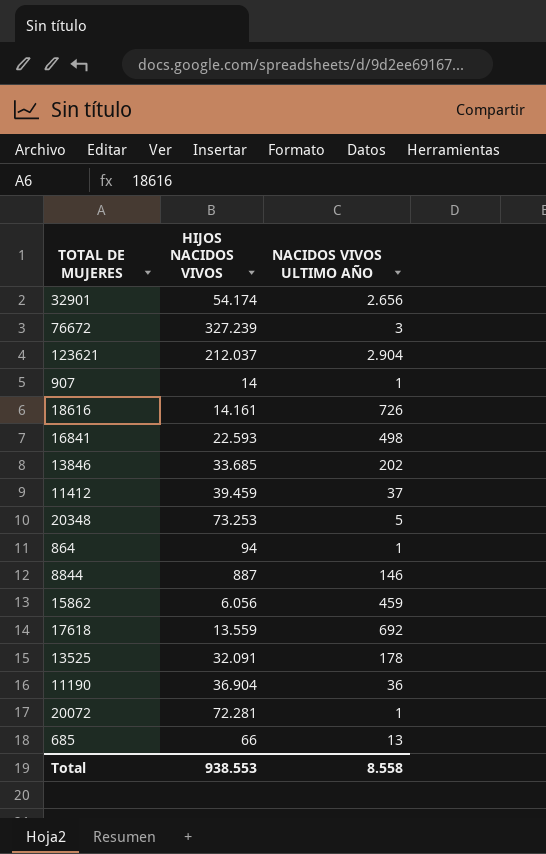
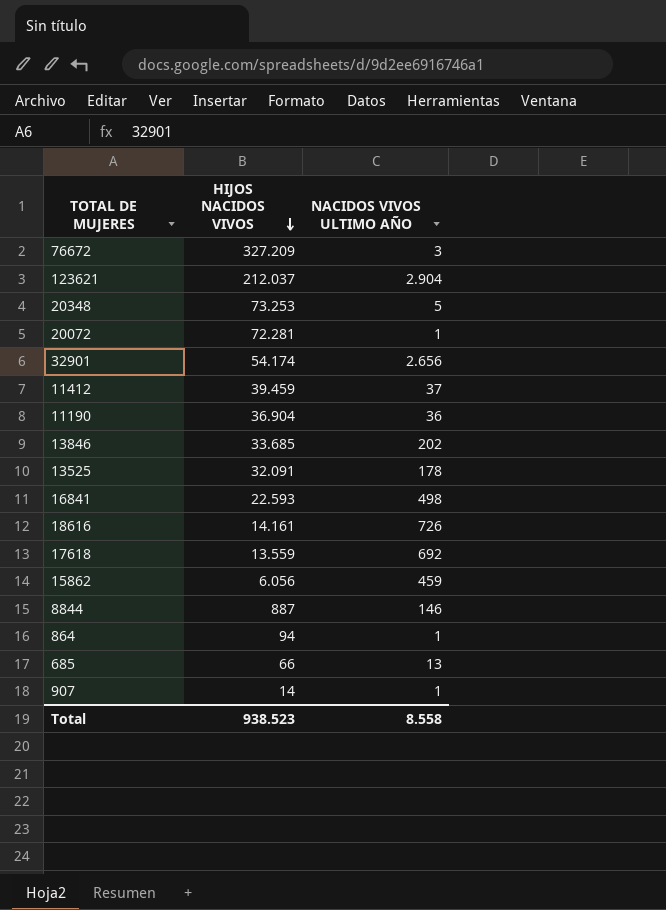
row order: none -> HIJOS NACIDOS VIVOS descending
76672 | HIJOS NACIDOS VIVOS: 327.239 -> 327.209
Total | HIJOS NACIDOS VIVOS: 938.553 -> 938.523

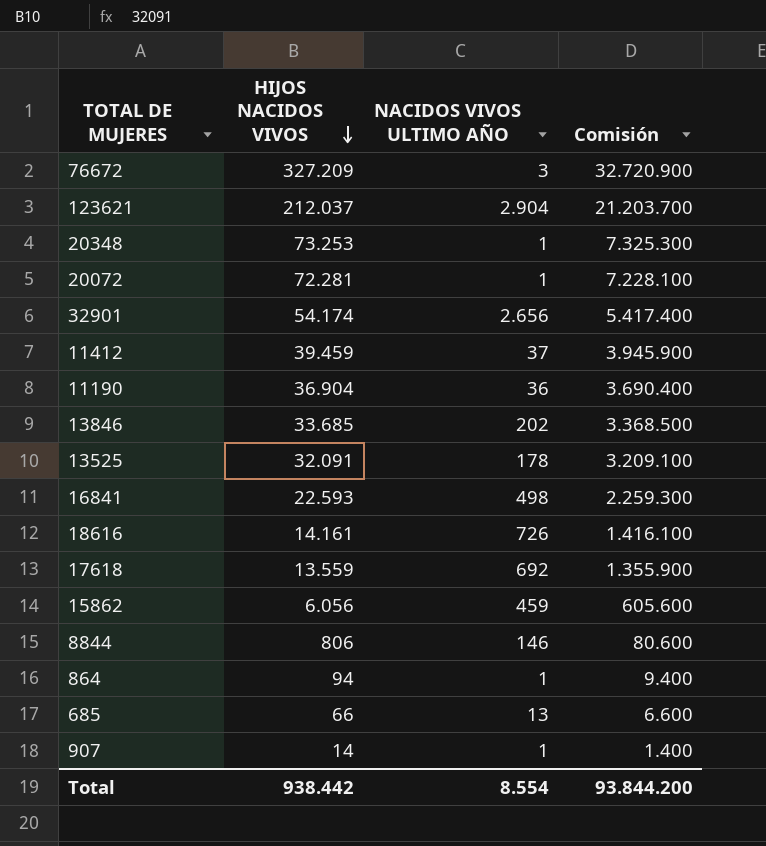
column Comisión | formula: none -> [HIJOS NACIDOS VIVOS] * 100
20348 | NACIDOS VIVOS ULTIMO AÑO: 5 -> 1
8844 | HIJOS NACIDOS VIVOS: 887 -> 806
Total | HIJOS NACIDOS VIVOS: 938.523 -> 938.442
Total | NACIDOS VIVOS ULTIMO AÑO: 8.558 -> 8.554

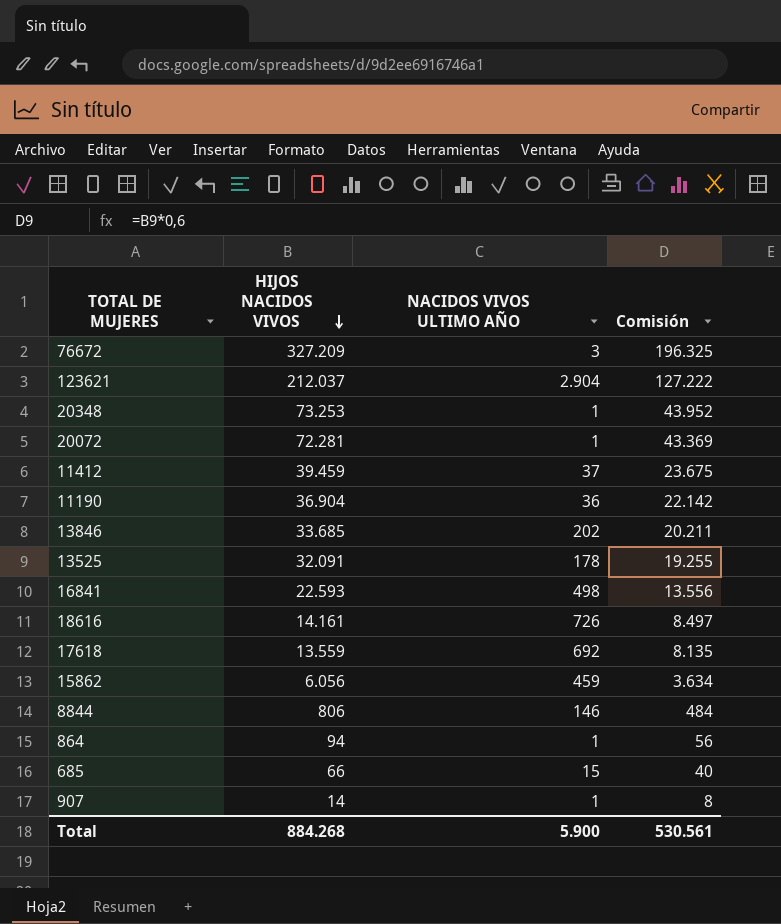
column Comisión | formula: [HIJOS NACIDOS VIVOS] * 100 -> [HIJOS NACIDOS VIVOS] * 0,6
row 32901: 54.174 | 2.656 | 5.417.400 -> none
685 | NACIDOS VIVOS ULTIMO AÑO: 13 -> 15
Total | HIJOS NACIDOS VIVOS: 938.442 -> 884.268
Total | NACIDOS VIVOS ULTIMO AÑO: 8.554 -> 5.900
Total | Comisión: 93.844.200 -> 530.561

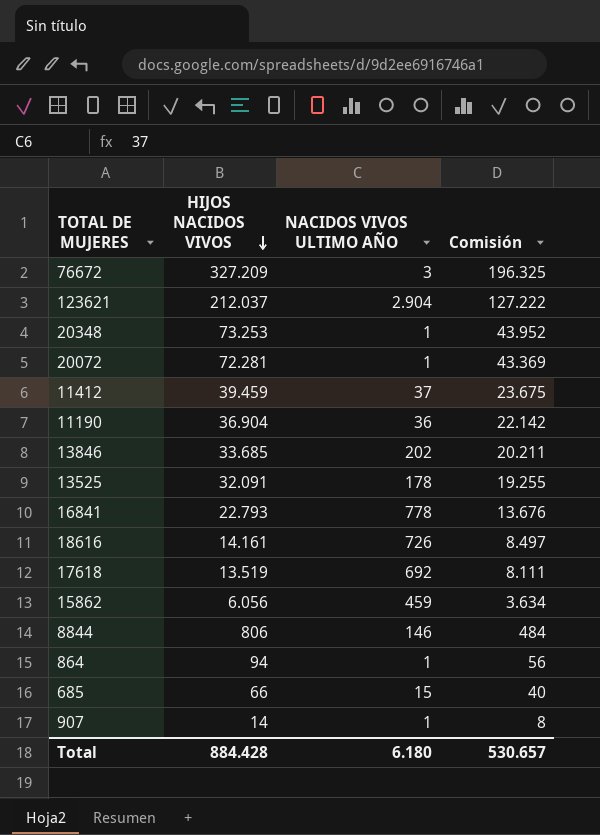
16841 | HIJOS NACIDOS VIVOS: 22.593 -> 22.793
16841 | NACIDOS VIVOS ULTIMO AÑO: 498 -> 778
16841 | Comisión: 13.556 -> 13.676
17618 | HIJOS NACIDOS VIVOS: 13.559 -> 13.519
17618 | Comisión: 8.135 -> 8.111
Total | HIJOS NACIDOS VIVOS: 884.268 -> 884.428
Total | NACIDOS VIVOS ULTIMO AÑO: 5.900 -> 6.180
Total | Comisión: 530.561 -> 530.657

